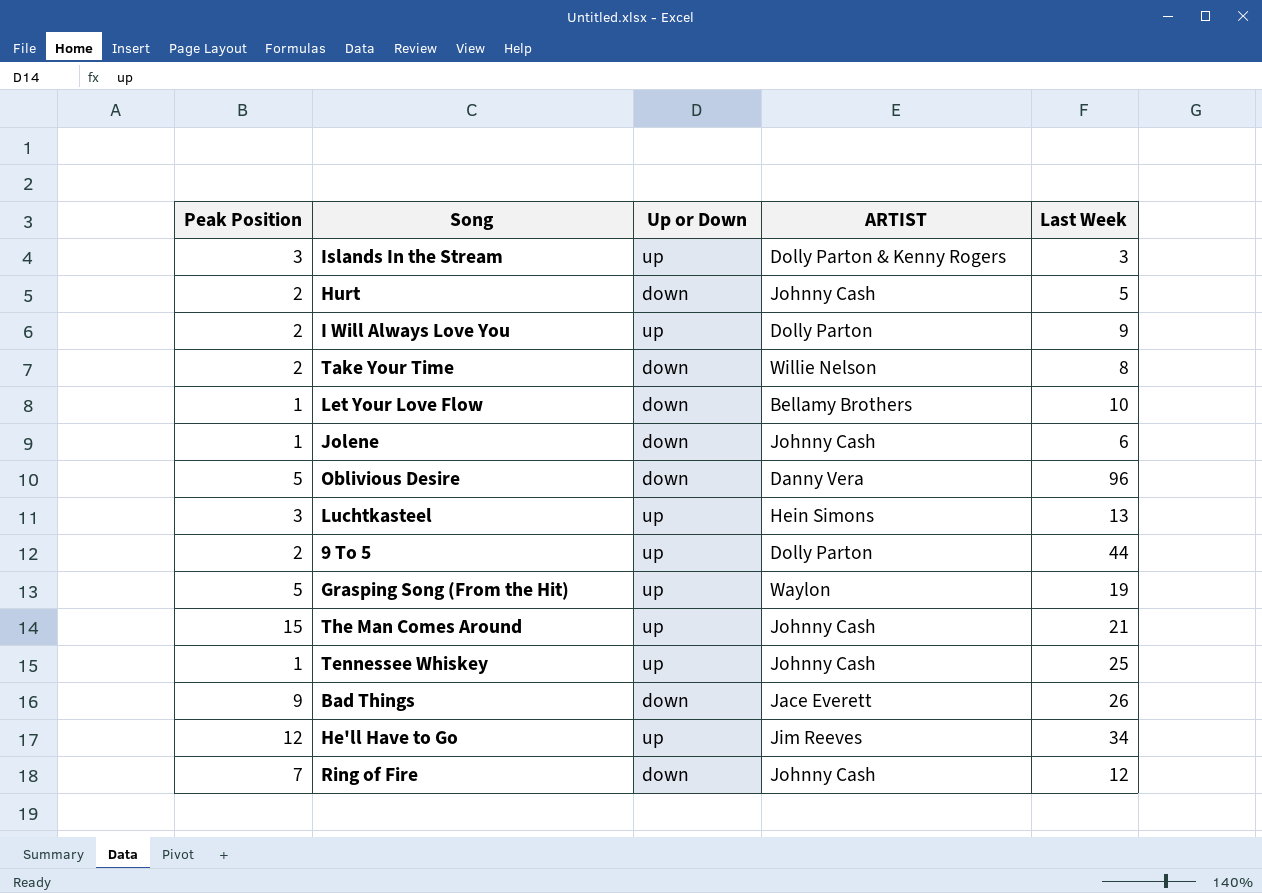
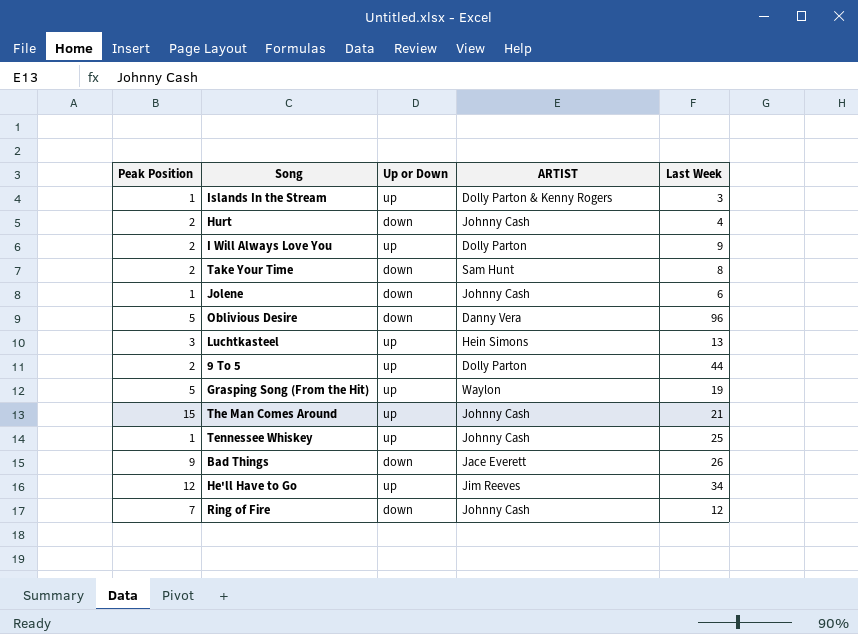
row Let Your Love Flow: 1 | down | Bellamy Brothers | 10 -> none
Islands In the Stream | Peak Position: 3 -> 1
Hurt | Last Week: 5 -> 4
Take Your Time | ARTIST: Willie Nelson -> Sam Hunt

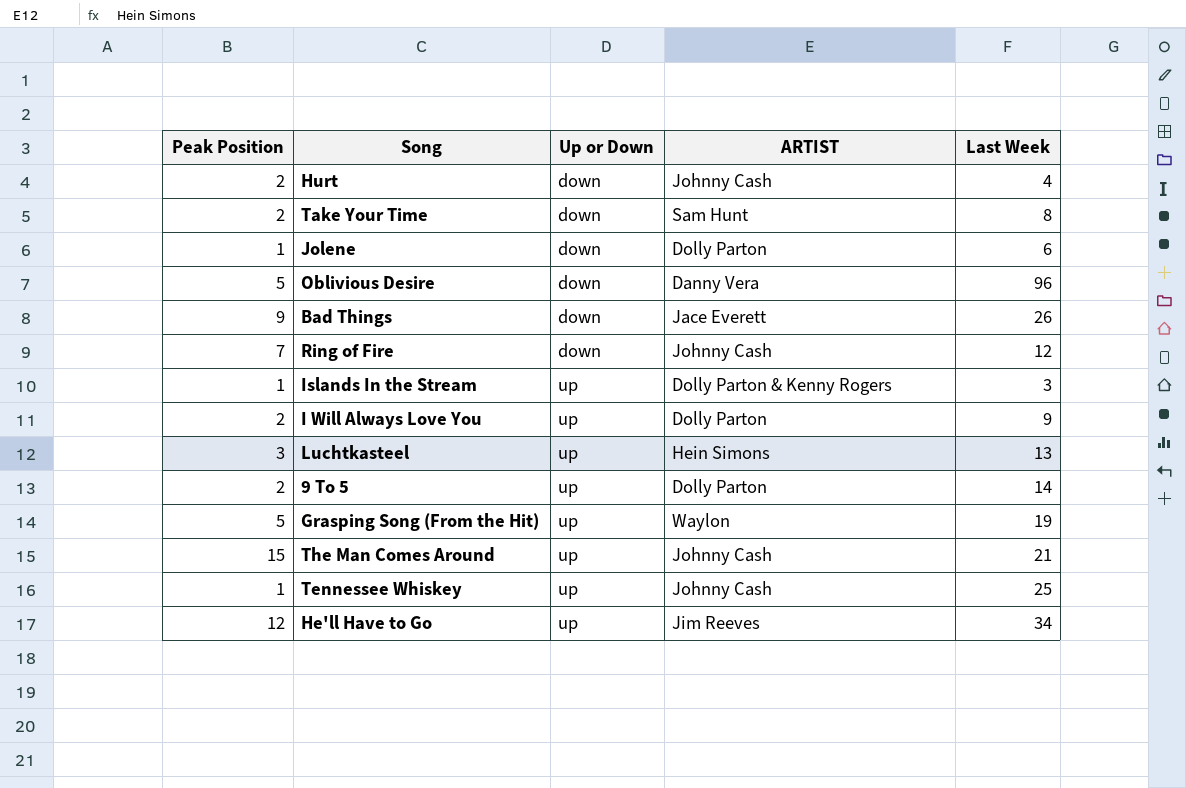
row order: none -> Up or Down ascending
Jolene | ARTIST: Johnny Cash -> Dolly Parton
9 To 5 | Last Week: 44 -> 14

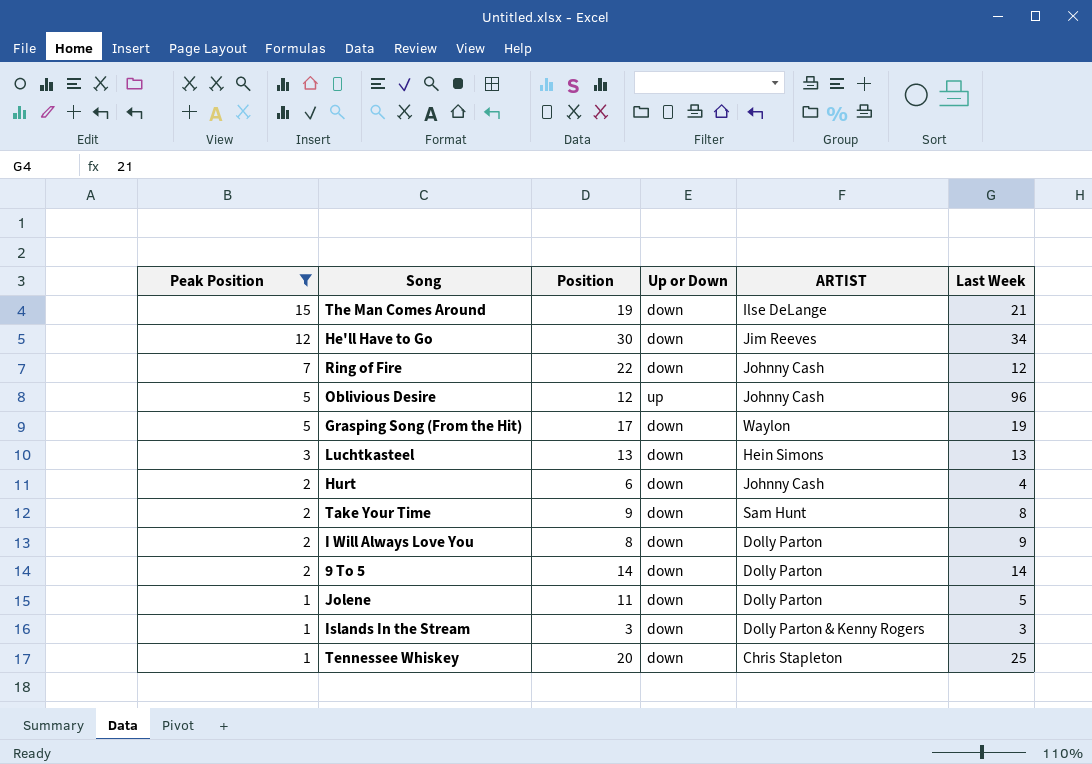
filter: none -> Peak Position != 9
row order: Up or Down ascending -> Peak Position descending
column Position | position: none -> 3
The Man Comes Around | Up or Down: up -> down
The Man Comes Around | ARTIST: Johnny Cash -> Ilse DeLange
He'll Have to Go | Up or Down: up -> down
Oblivious Desire | Up or Down: down -> up
Oblivious Desire | ARTIST: Danny Vera -> Johnny Cash
Grasping Song (From the Hit) | Up or Down: up -> down
Luchtkasteel | Up or Down: up -> down
I Will Always Love You | Up or Down: up -> down
9 To 5 | Up or Down: up -> down
Jolene | Last Week: 6 -> 5
Islands In the Stream | Up or Down: up -> down
Tennessee Whiskey | Up or Down: up -> down
Tennessee Whiskey | ARTIST: Johnny Cash -> Chris Stapleton

